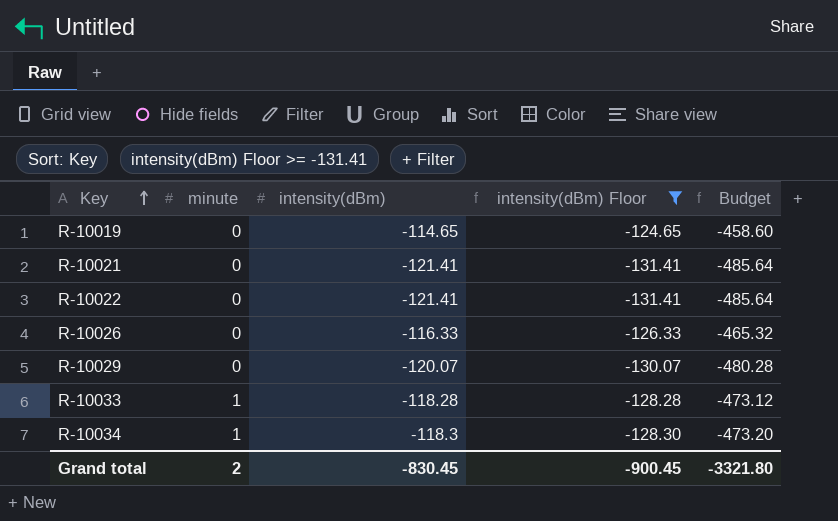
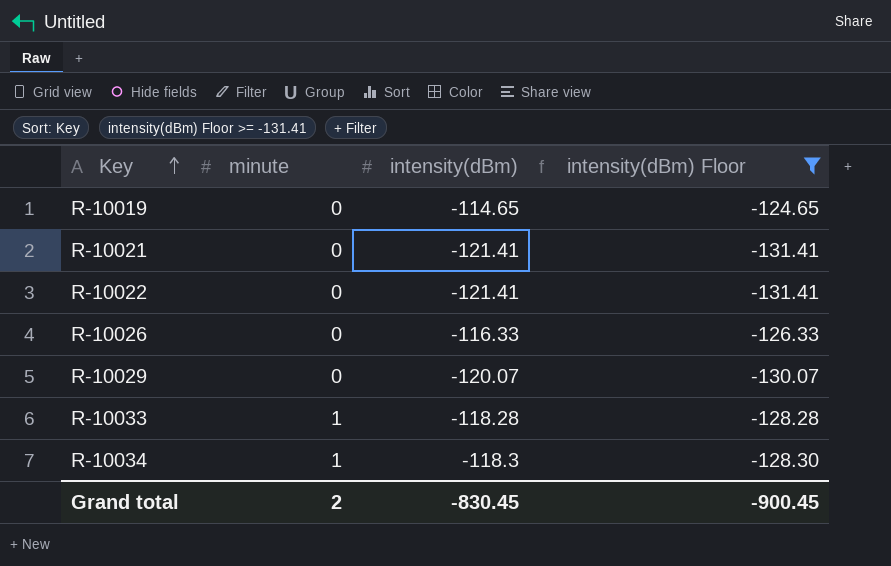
column Budget | formula: [intensity(dBm)] * 4 -> none

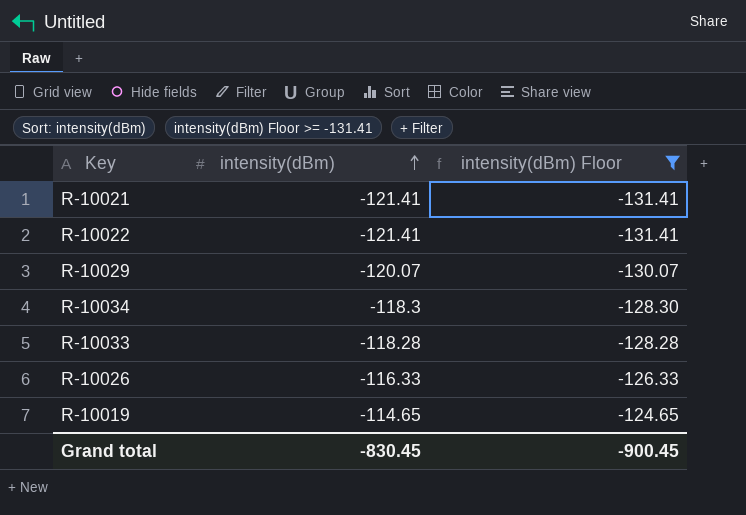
row order: Key ascending -> intensity(dBm) ascending
column minute | position: 2 -> none

